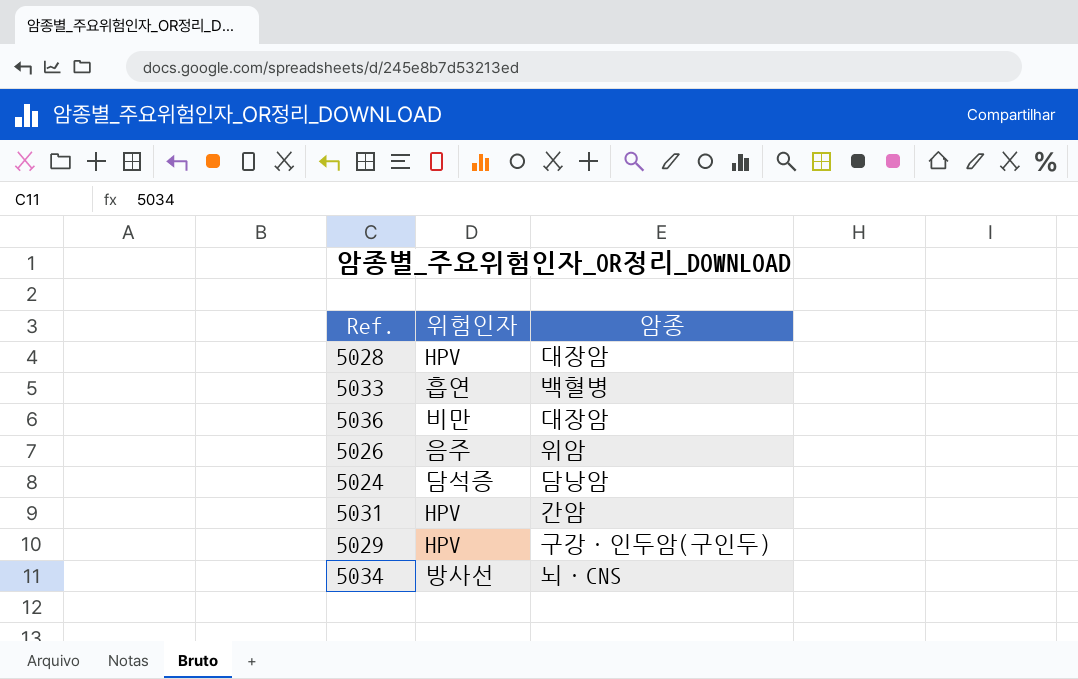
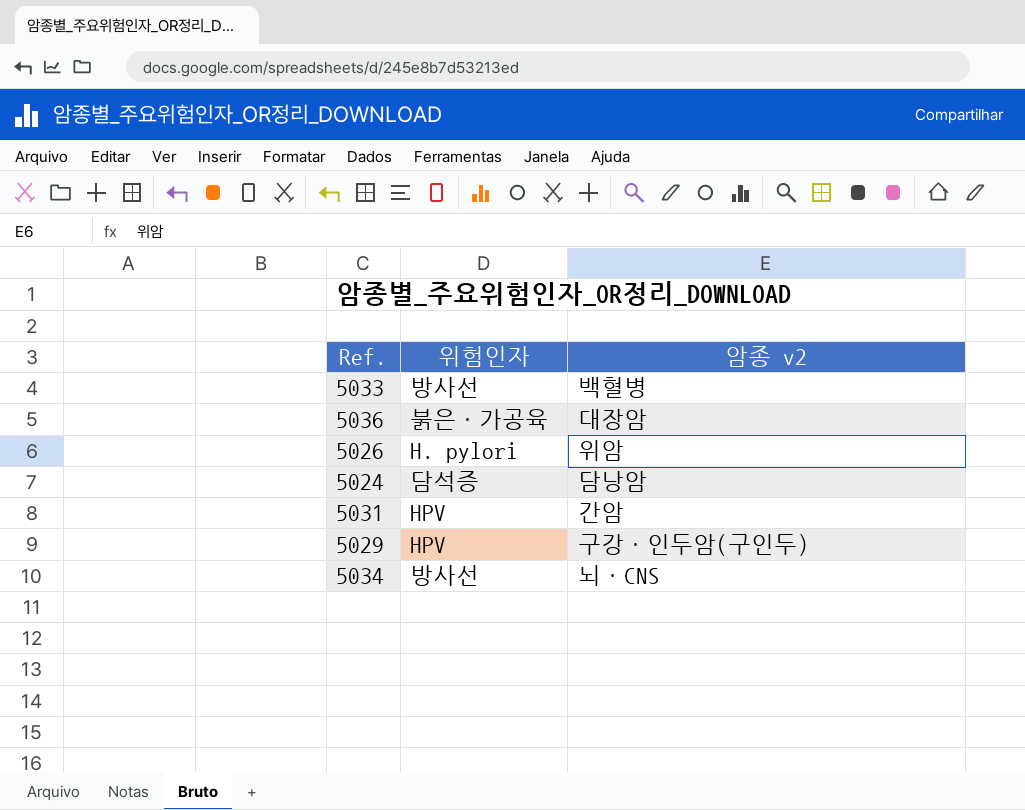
column name: 암종 -> 암종 v2
row 5028: HPV | 대장암 -> none
5033 | 위험인자: 흡연 -> 방사선
5036 | 위험인자: 비만 -> 붉은·가공육
5026 | 위험인자: 음주 -> H. pylori

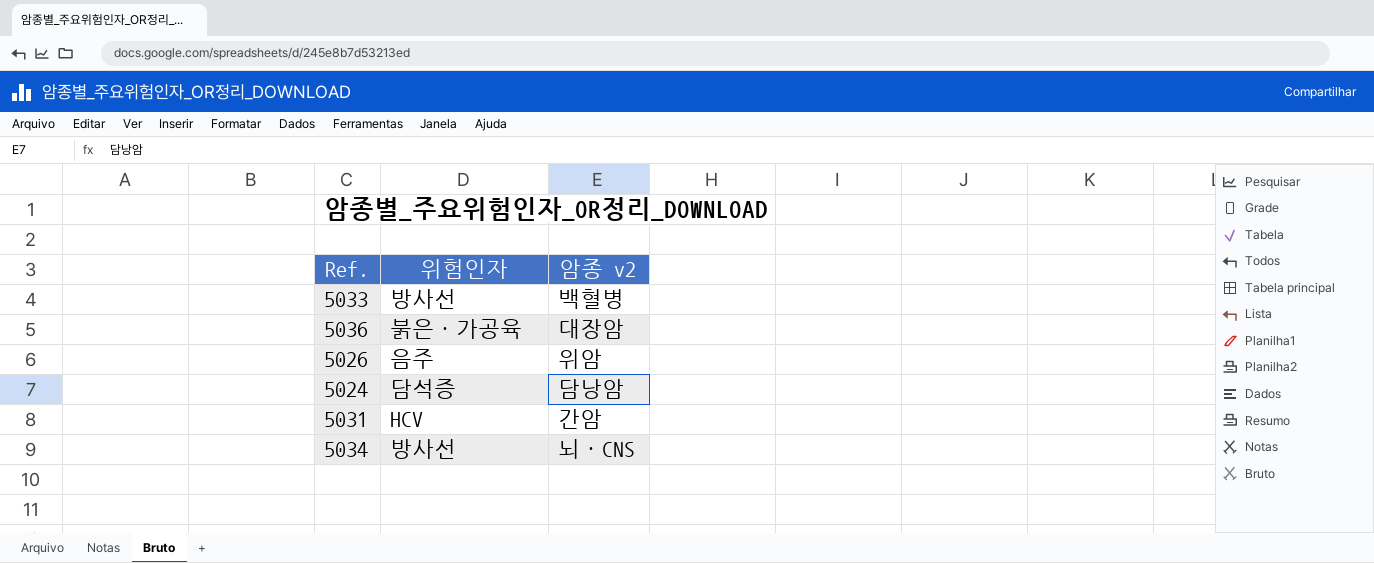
row 5029: HPV | 구강·인두암(구인두) -> none
5026 | 위험인자: H. pylori -> 음주
5031 | 위험인자: HPV -> HCV

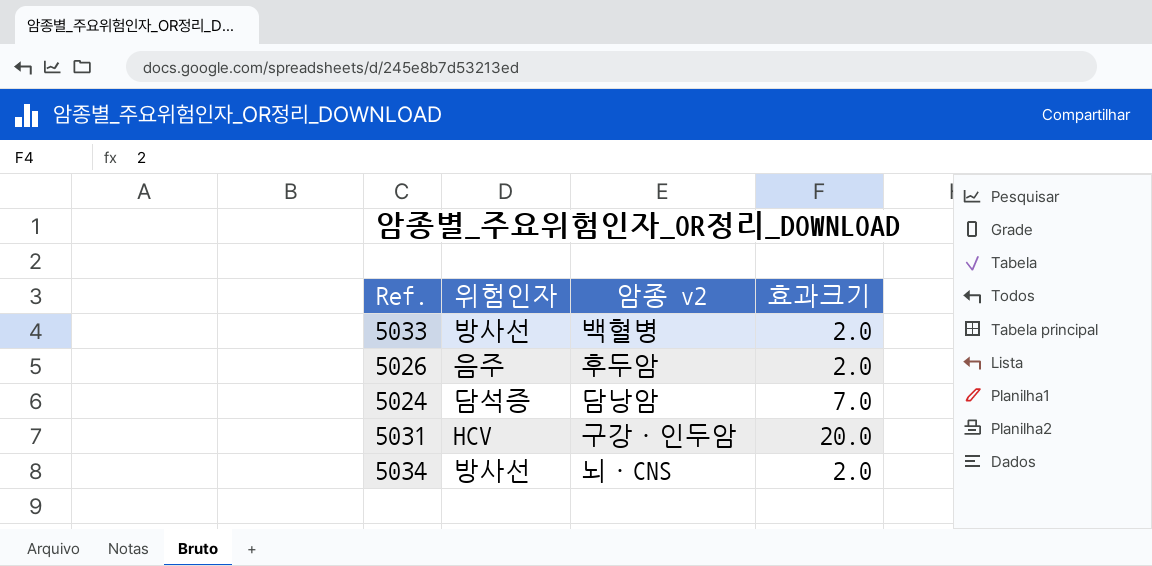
column 효과크기 | position: none -> 4
row 5036: 붉은·가공육 | 대장암 -> none
5026 | 암종 v2: 위암 -> 후두암
5031 | 암종 v2: 간암 -> 구강·인두암

